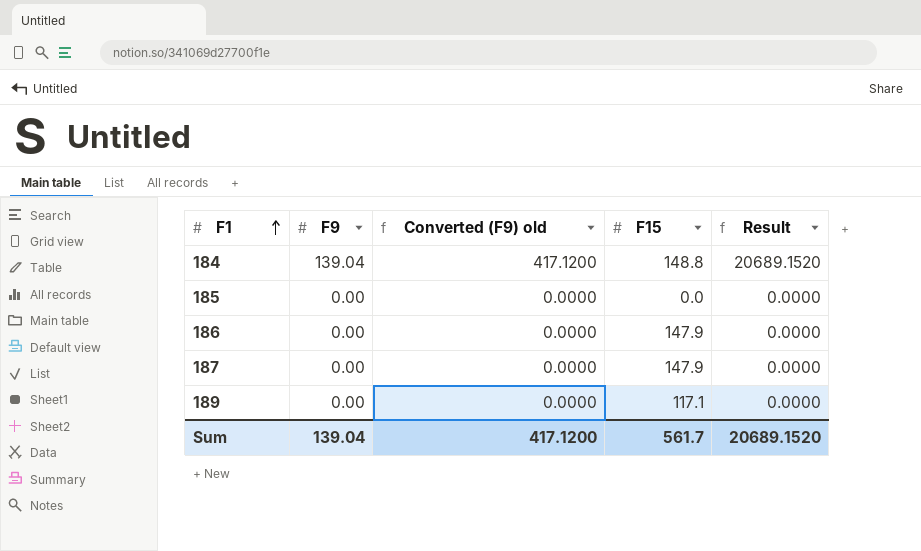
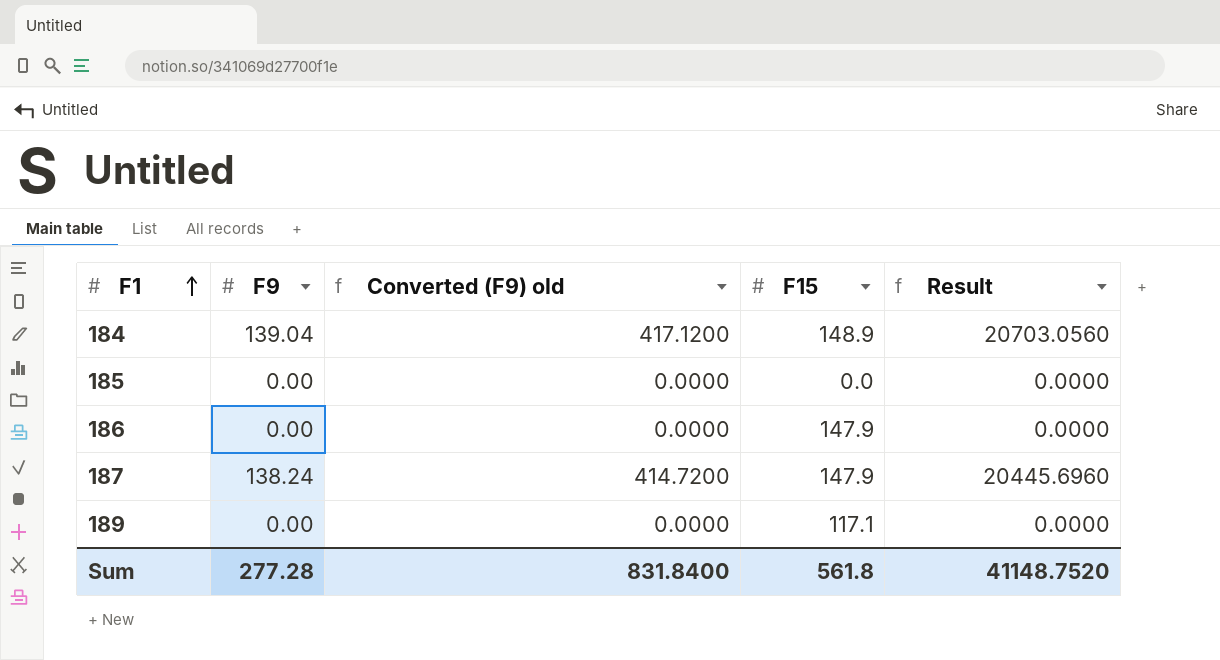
184 | F15: 148.8 -> 148.9
184 | Result: 20689.1520 -> 20703.0560
187 | F9: 0.00 -> 138.24
187 | Converted (F9) old: 0.0000 -> 414.7200
187 | Result: 0.0000 -> 20445.6960
Sum | F9: 139.04 -> 277.28
Sum | Converted (F9) old: 417.1200 -> 831.8400
Sum | F15: 561.7 -> 561.8
Sum | Result: 20689.1520 -> 41148.7520

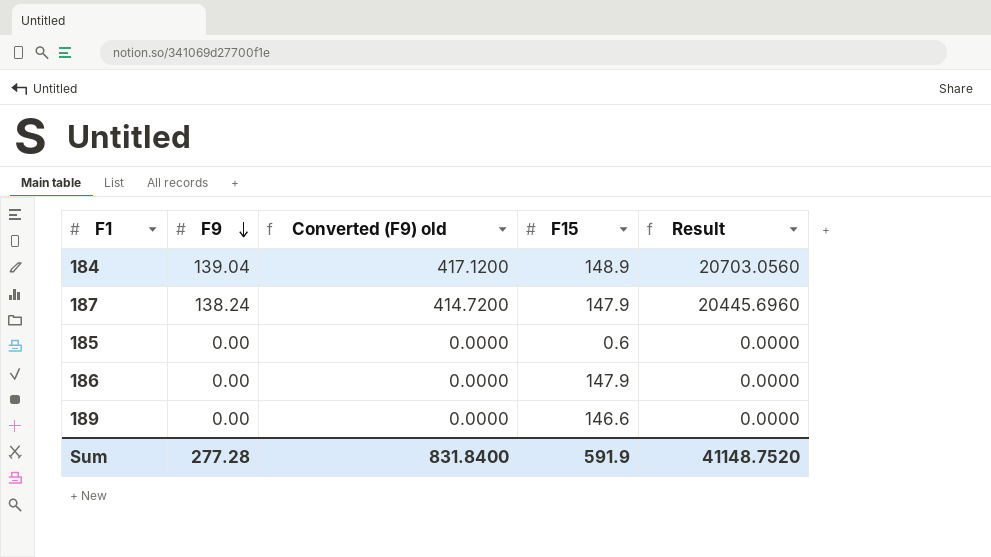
row order: F1 ascending -> F9 descending
185 | F15: 0.0 -> 0.6
189 | F15: 117.1 -> 146.6
Sum | F15: 561.8 -> 591.9

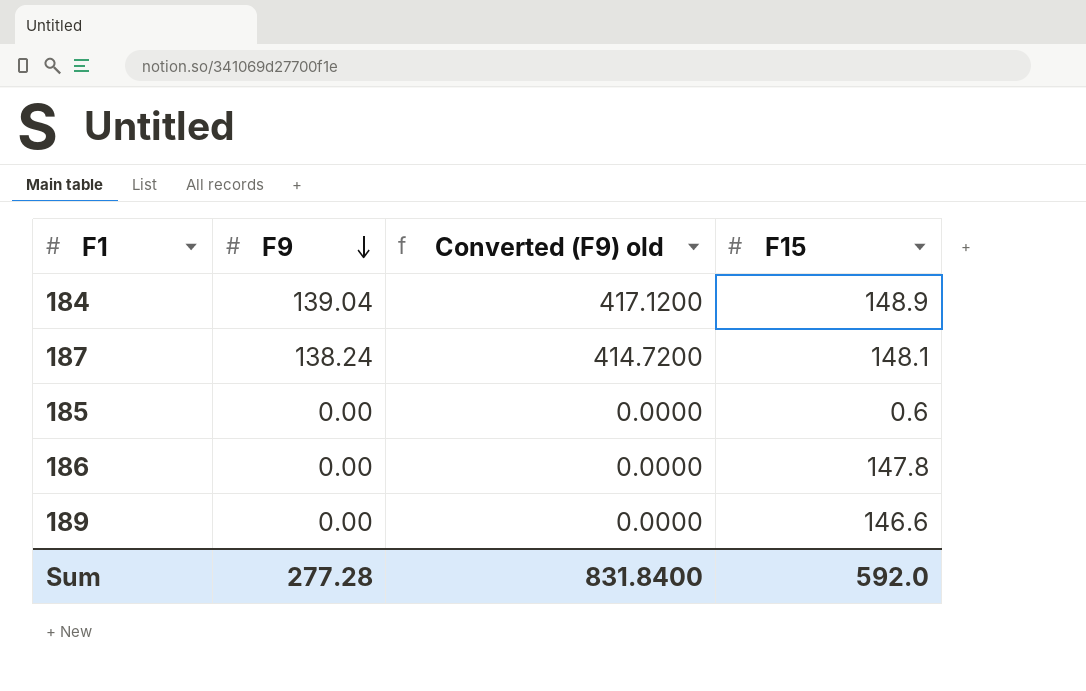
column Result | formula: [F9] * [F15] -> none
187 | F15: 147.9 -> 148.1
186 | F15: 147.9 -> 147.8
Sum | F15: 591.9 -> 592.0

